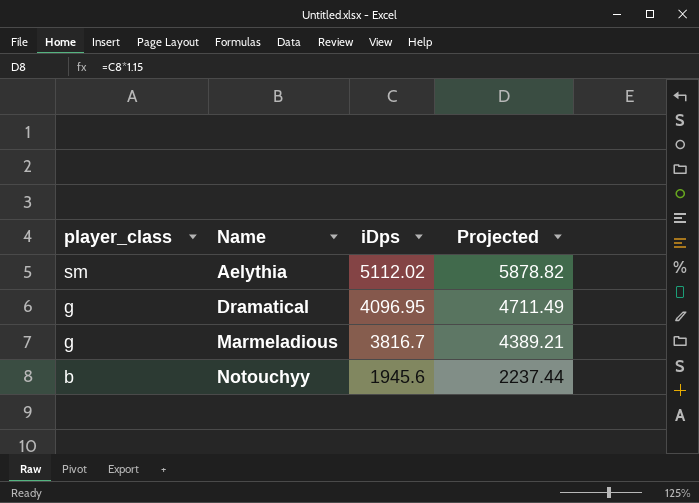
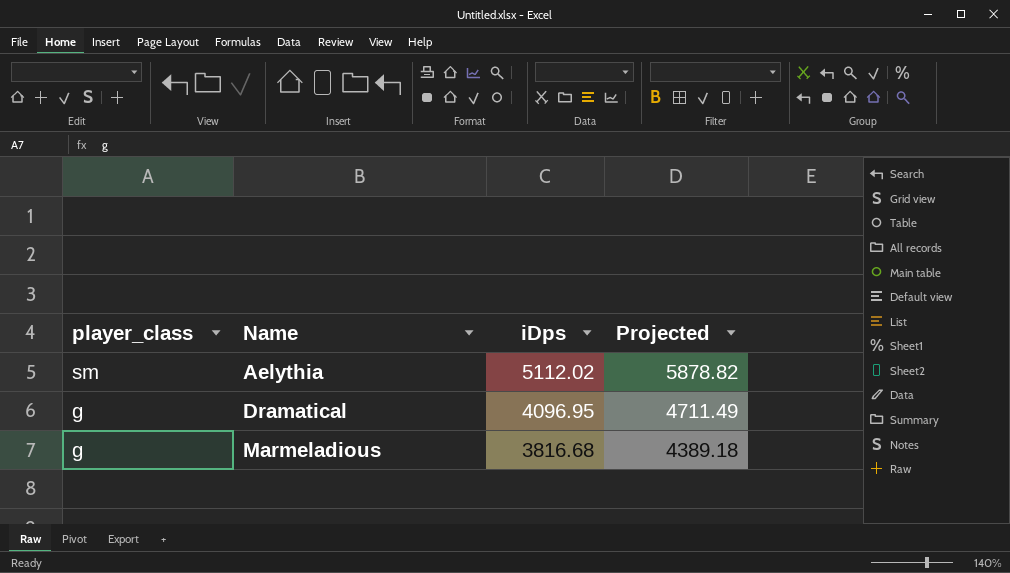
row Notouchyy: b | 1945.6 | 2237.44 -> none
Marmeladious | iDps: 3816.7 -> 3816.68
Marmeladious | Projected: 4389.21 -> 4389.18

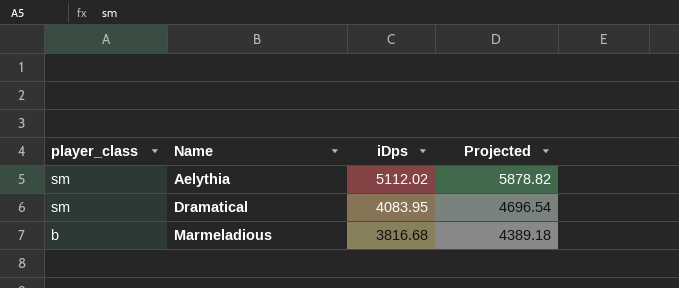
Dramatical | player_class: g -> sm
Dramatical | iDps: 4096.95 -> 4083.95
Dramatical | Projected: 4711.49 -> 4696.54
Marmeladious | player_class: g -> b

